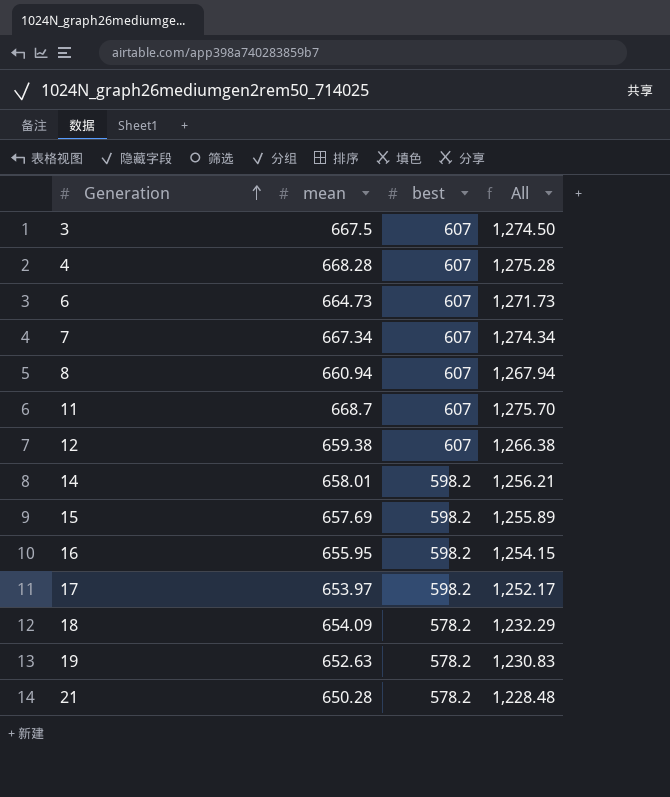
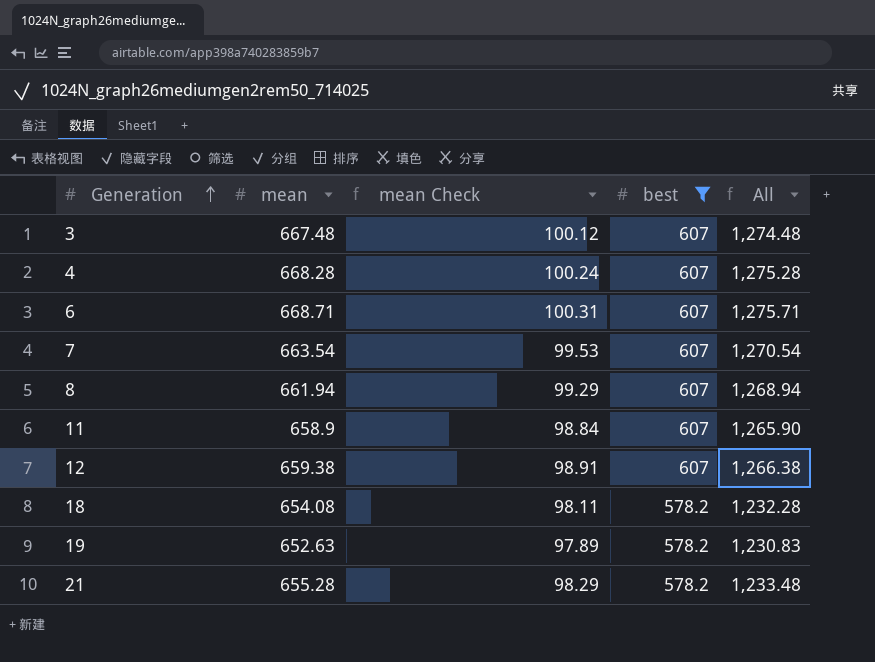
filter: none -> best != 598.2
column mean Check | formula: none -> [mean] * 0.15
3 | mean: 667.5 -> 667.48
3 | All: 1,274.50 -> 1,274.48
6 | mean: 664.73 -> 668.71
6 | All: 1,271.73 -> 1,275.71
7 | mean: 667.34 -> 663.54
7 | All: 1,274.34 -> 1,270.54
8 | mean: 660.94 -> 661.94
8 | All: 1,267.94 -> 1,268.94
11 | mean: 668.7 -> 658.9
11 | All: 1,275.70 -> 1,265.90
18 | mean: 654.09 -> 654.08
18 | All: 1,232.29 -> 1,232.28
21 | mean: 650.28 -> 655.28
21 | All: 1,228.48 -> 1,233.48

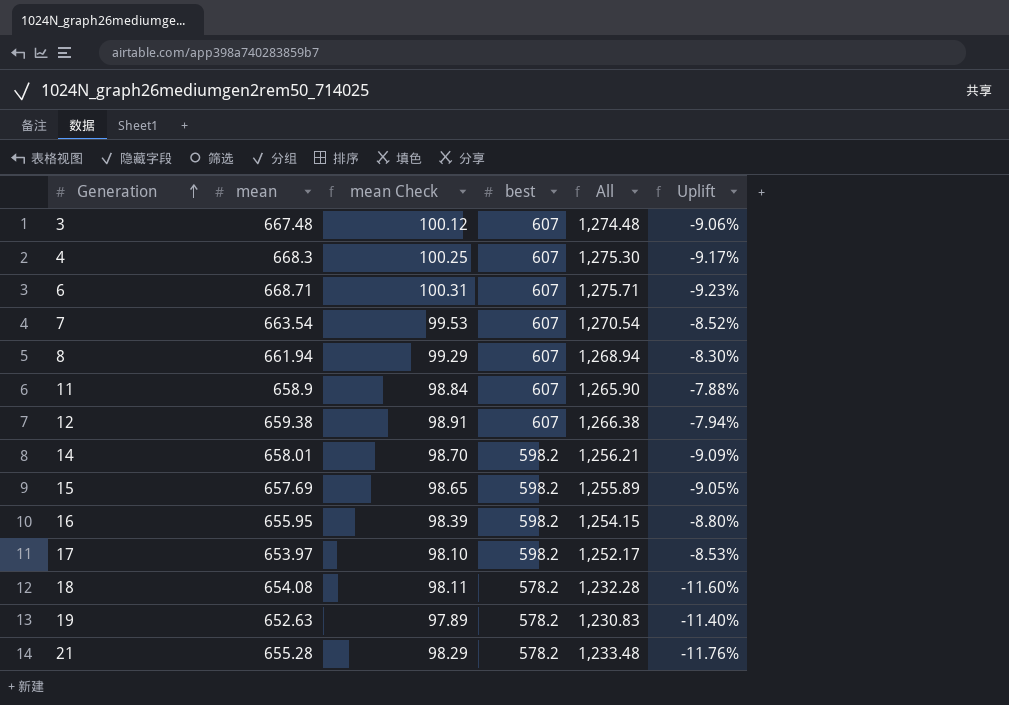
filter: best != 598.2 -> none
column Uplift | formula: none -> ([best] - [mean]) / [mean]
4 | mean: 668.28 -> 668.3
4 | mean Check: 100.24 -> 100.25
4 | All: 1,275.28 -> 1,275.30

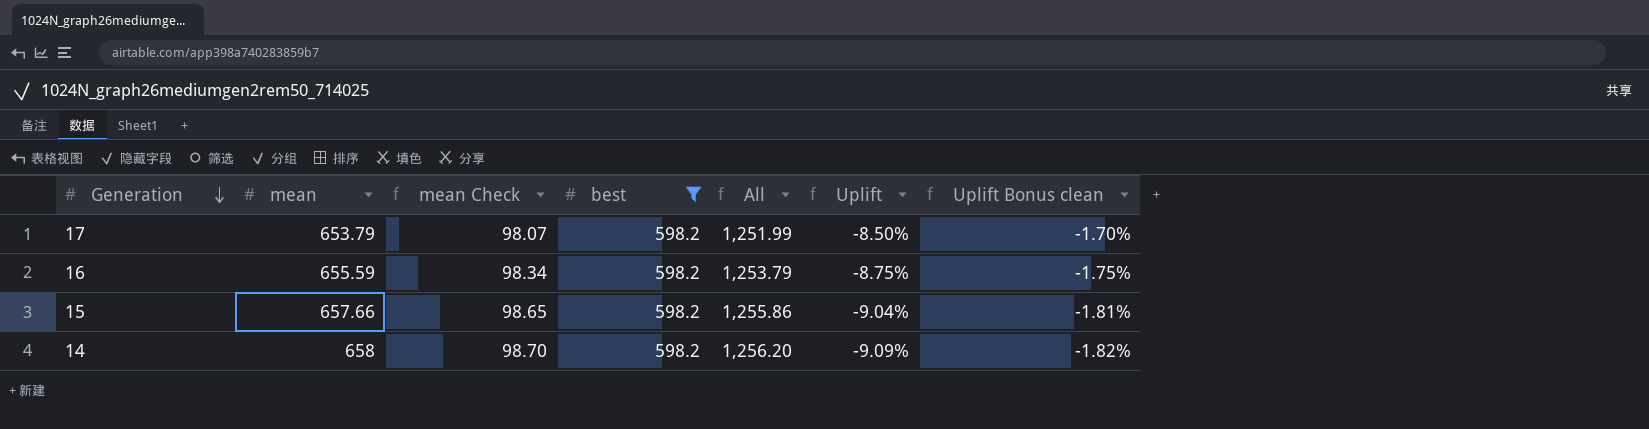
filter: none -> best = 598.2
row order: Generation ascending -> Generation descending
column Uplift Bonus clean | formula: none -> [Uplift] * 0.2
17 | mean: 653.97 -> 653.79
17 | mean Check: 98.10 -> 98.07
17 | All: 1,252.17 -> 1,251.99
17 | Uplift: -8.53% -> -8.50%
16 | mean: 655.95 -> 655.59
16 | mean Check: 98.39 -> 98.34
16 | All: 1,254.15 -> 1,253.79
16 | Uplift: -8.80% -> -8.75%
15 | mean: 657.69 -> 657.66
15 | All: 1,255.89 -> 1,255.86
15 | Uplift: -9.05% -> -9.04%
14 | mean: 658.01 -> 658
14 | All: 1,256.21 -> 1,256.20

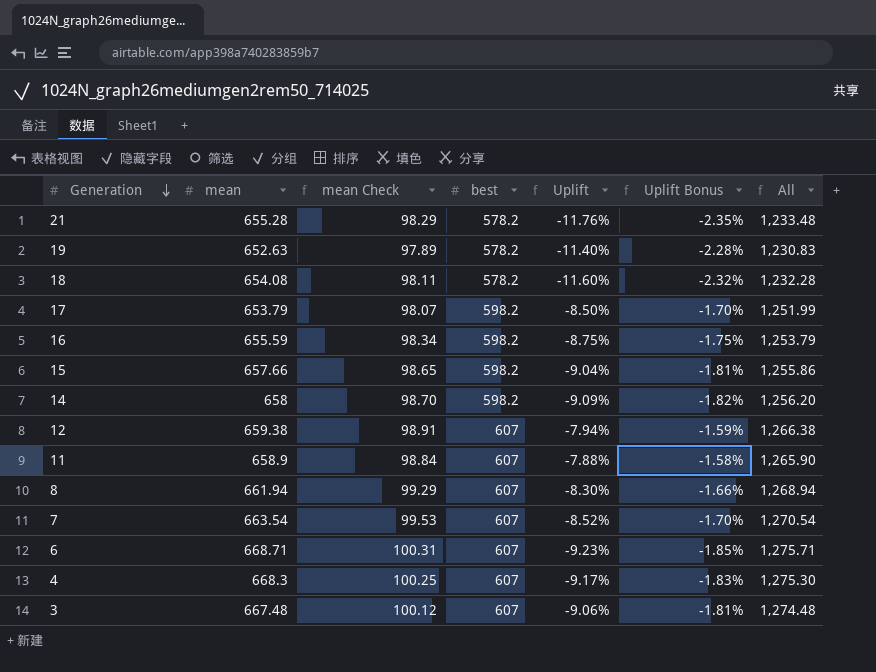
filter: best = 598.2 -> none
column name: Uplift Bonus clean -> Uplift Bonus
column All | position: 5 -> 7

